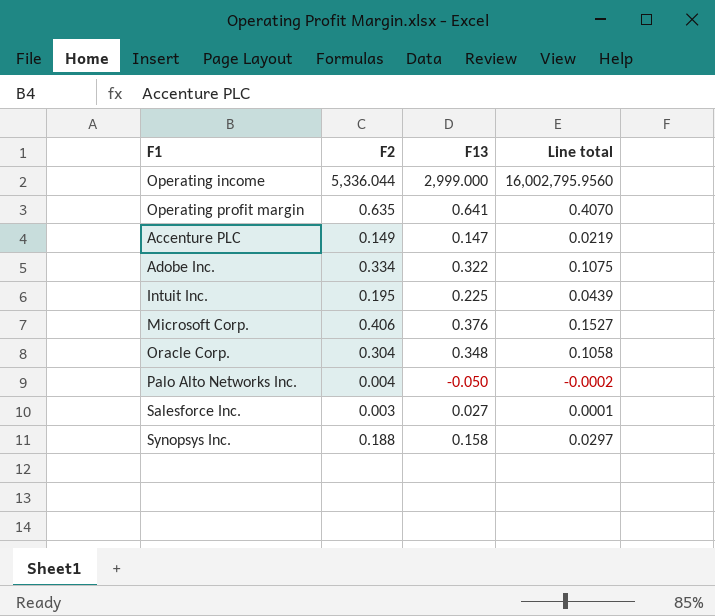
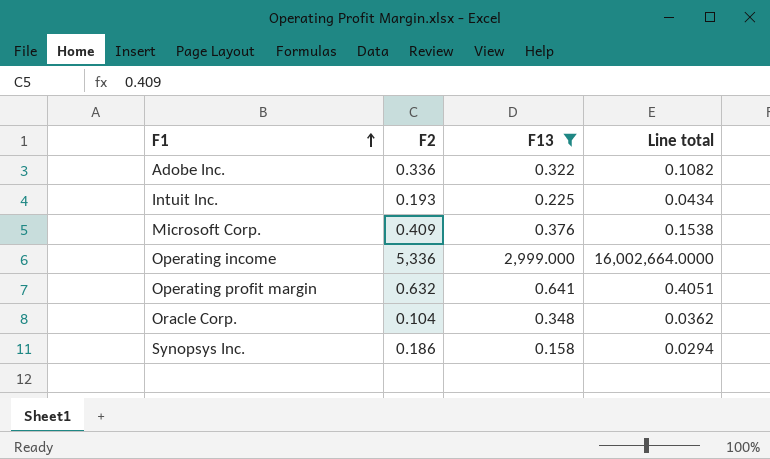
filter: none -> F13 >= 0.158
row order: none -> F1 ascending
Adobe Inc. | F2: 0.334 -> 0.336
Adobe Inc. | Line total: 0.1075 -> 0.1082
Intuit Inc. | F2: 0.195 -> 0.193
Intuit Inc. | Line total: 0.0439 -> 0.0434
Microsoft Corp. | F2: 0.406 -> 0.409
Microsoft Corp. | Line total: 0.1527 -> 0.1538
Operating income | F2: 5,336.044 -> 5,336
Operating income | Line total: 16,002,795.9560 -> 16,002,664.0000
Operating profit margin | F2: 0.635 -> 0.632
Operating profit margin | Line total: 0.4070 -> 0.4051
Oracle Corp. | F2: 0.304 -> 0.104
Oracle Corp. | Line total: 0.1058 -> 0.0362
Synopsys Inc. | F2: 0.188 -> 0.186
Synopsys Inc. | Line total: 0.0297 -> 0.0294

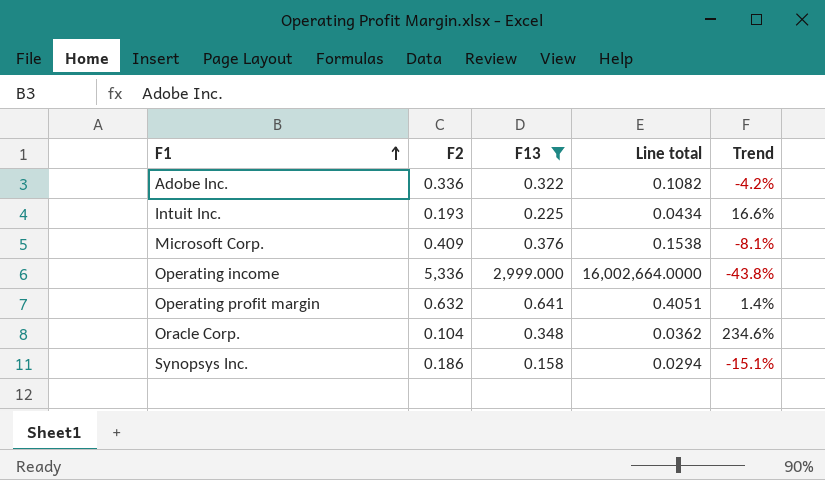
column Trend | formula: none -> ([F13] - [F2]) / [F2]

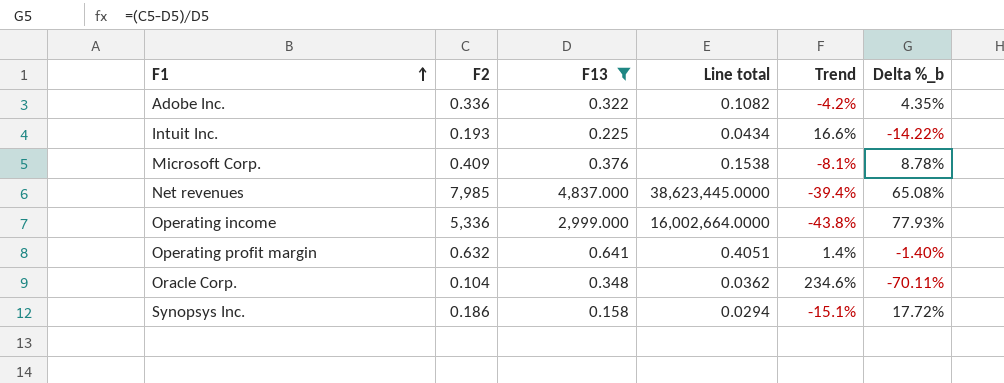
column Delta %_b | formula: none -> ([F2] - [F13]) / [F13]
row Net revenues: none -> 7,985 | 4,837.000 | 38,623,445.0000 | -39.4% | 65.08%

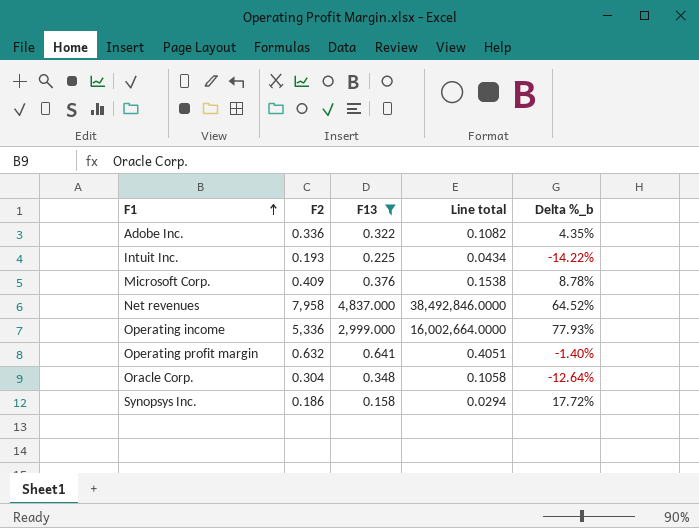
column Trend | formula: ([F13] - [F2]) / [F2] -> none
Net revenues | F2: 7,985 -> 7,958
Net revenues | Line total: 38,623,445.0000 -> 38,492,846.0000
Net revenues | Delta %_b: 65.08% -> 64.52%
Oracle Corp. | F2: 0.104 -> 0.304
Oracle Corp. | Line total: 0.0362 -> 0.1058
Oracle Corp. | Delta %_b: -70.11% -> -12.64%

